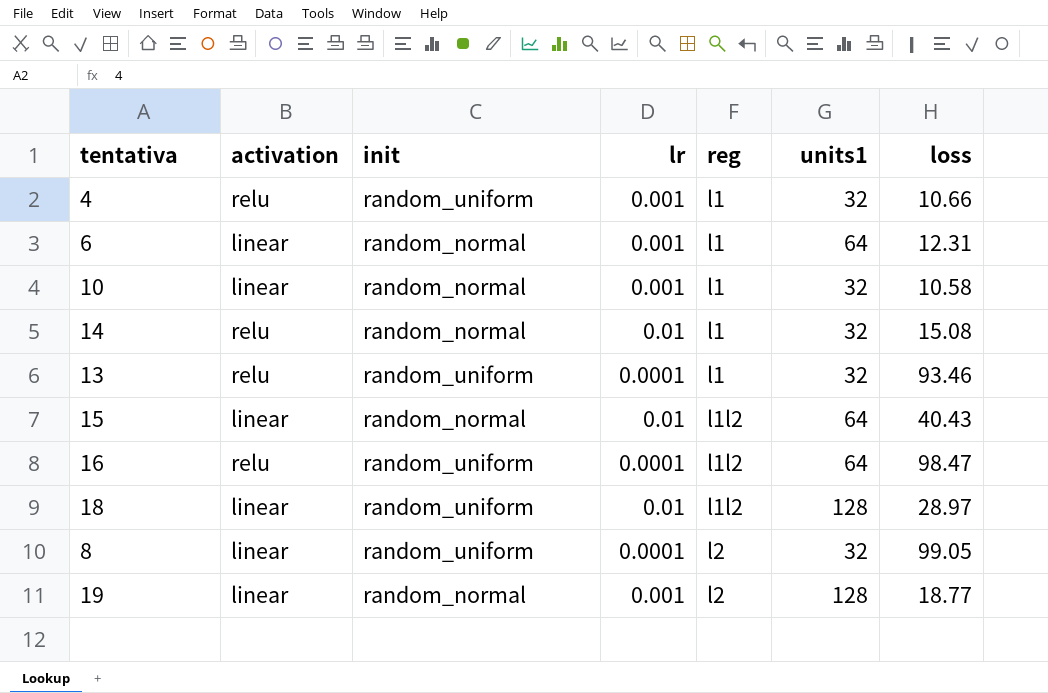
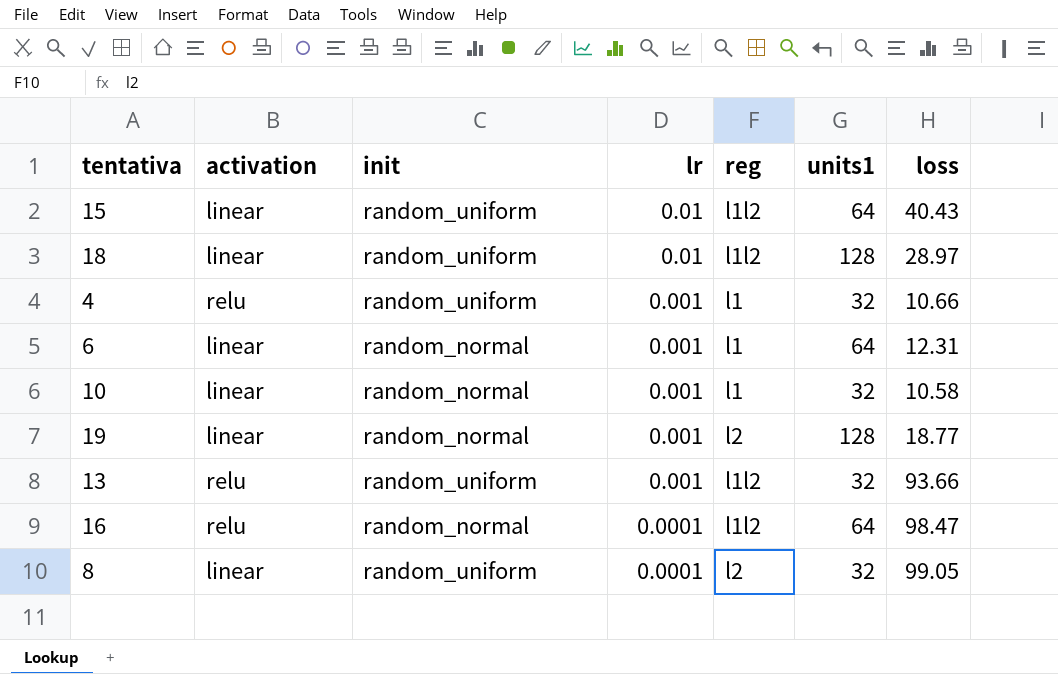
row order: reg ascending -> lr descending
row 14: relu | random_normal | 0.01 | l1 | 32 | 15.08 -> none
15 | init: random_normal -> random_uniform
13 | lr: 0.0001 -> 0.001
13 | reg: l1 -> l1l2
13 | loss: 93.46 -> 93.66
16 | init: random_uniform -> random_normal

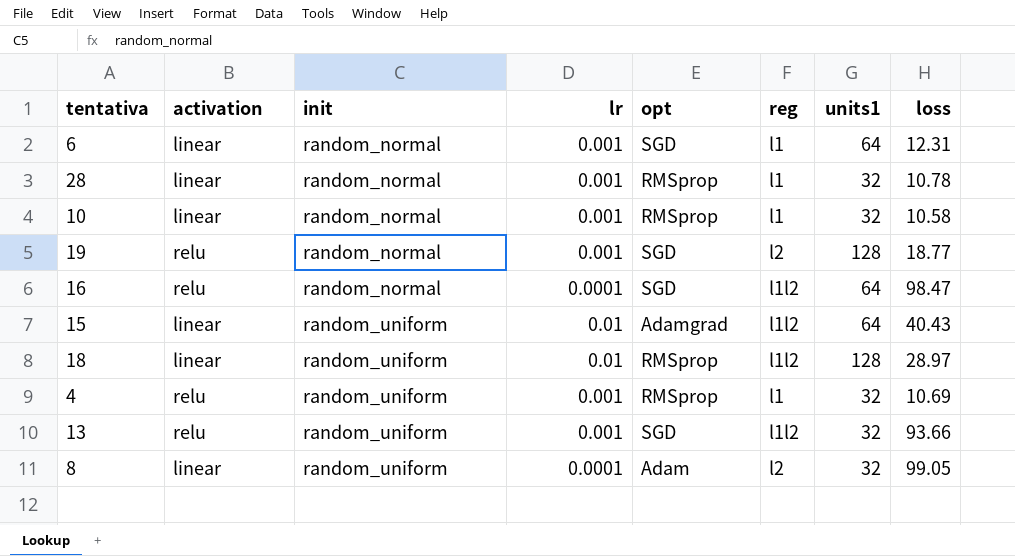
row order: lr descending -> init ascending
column opt | position: none -> 5
row 28: none -> linear | random_normal | 0.001 | RMSprop | l1 | 32 | 10.78
19 | activation: linear -> relu
4 | loss: 10.66 -> 10.69

